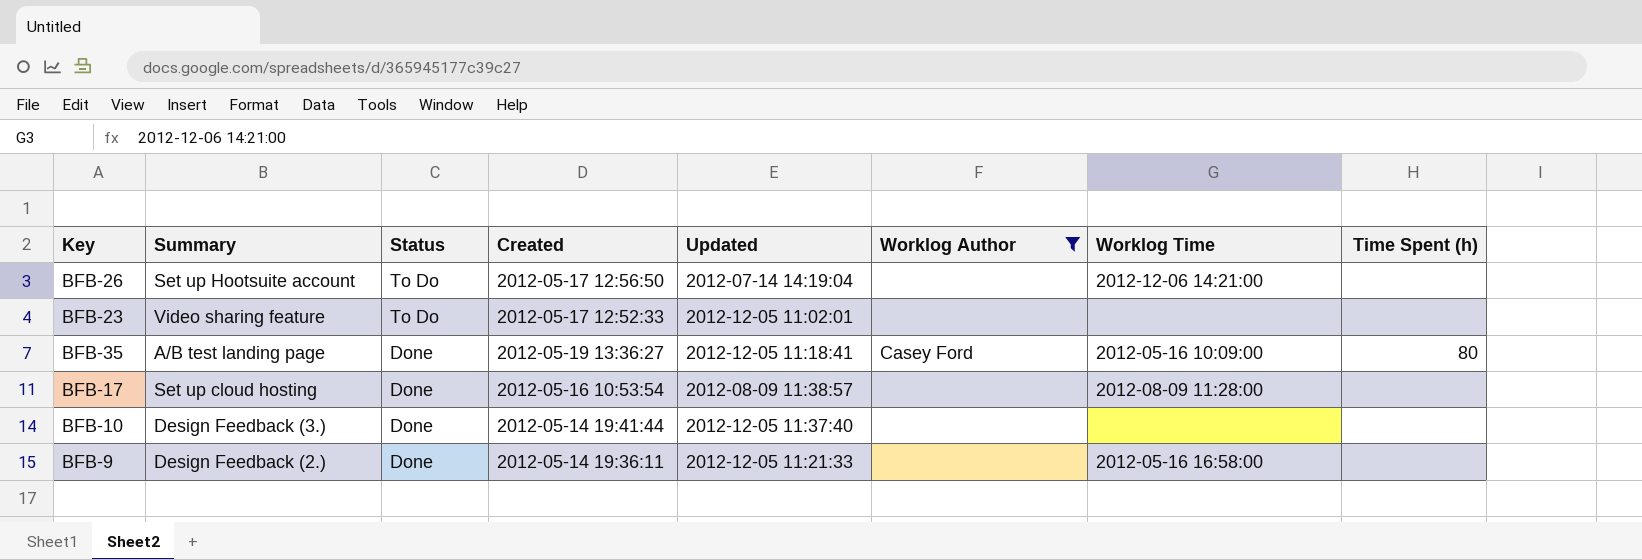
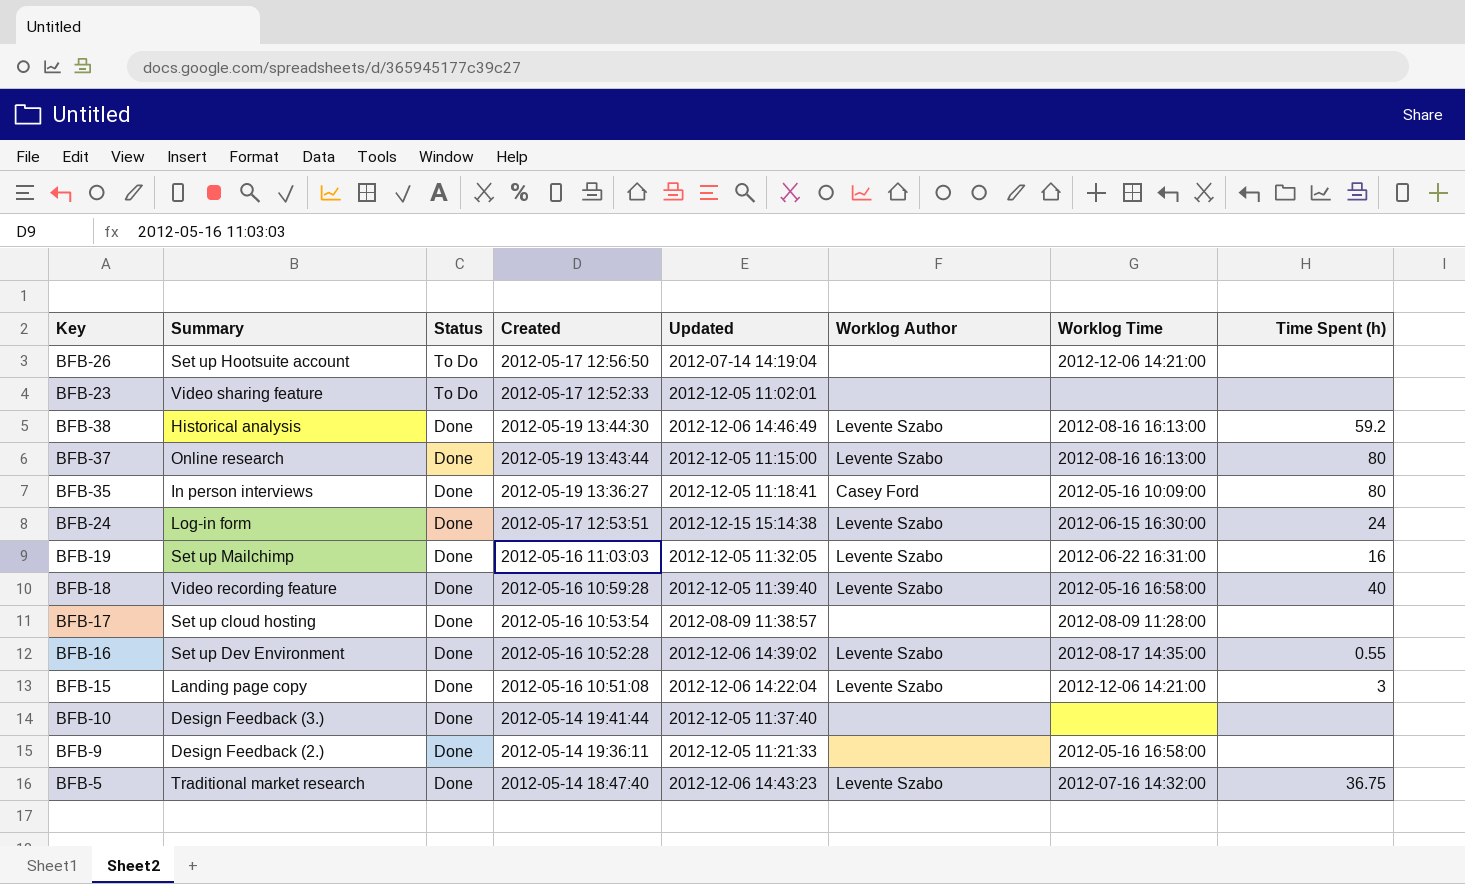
filter: Worklog Author != Levente Szabo -> none
BFB-35 | Summary: A/B test landing page -> In person interviews

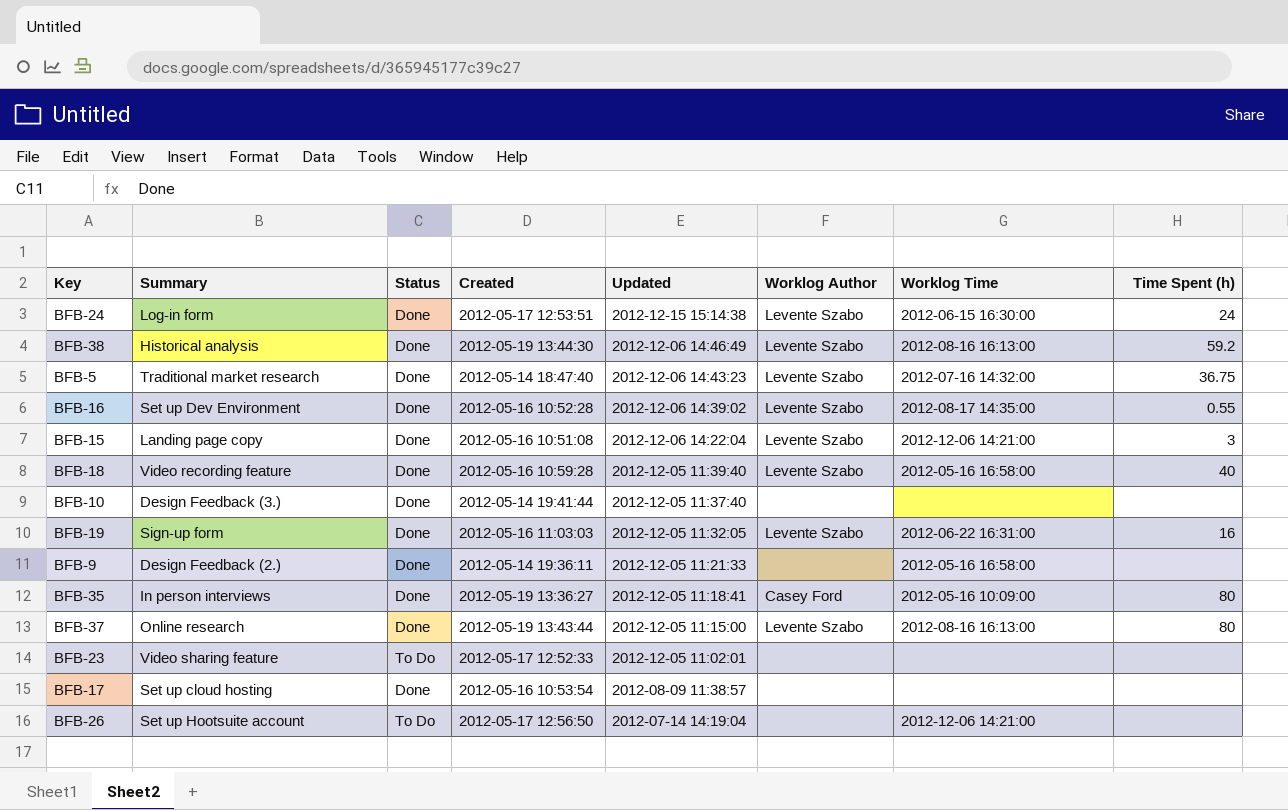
row order: Status descending -> Updated descending
BFB-19 | Summary: Set up Mailchimp -> Sign-up form
BFB-17 | Worklog Time: 2012-08-09 11:28:00 -> none

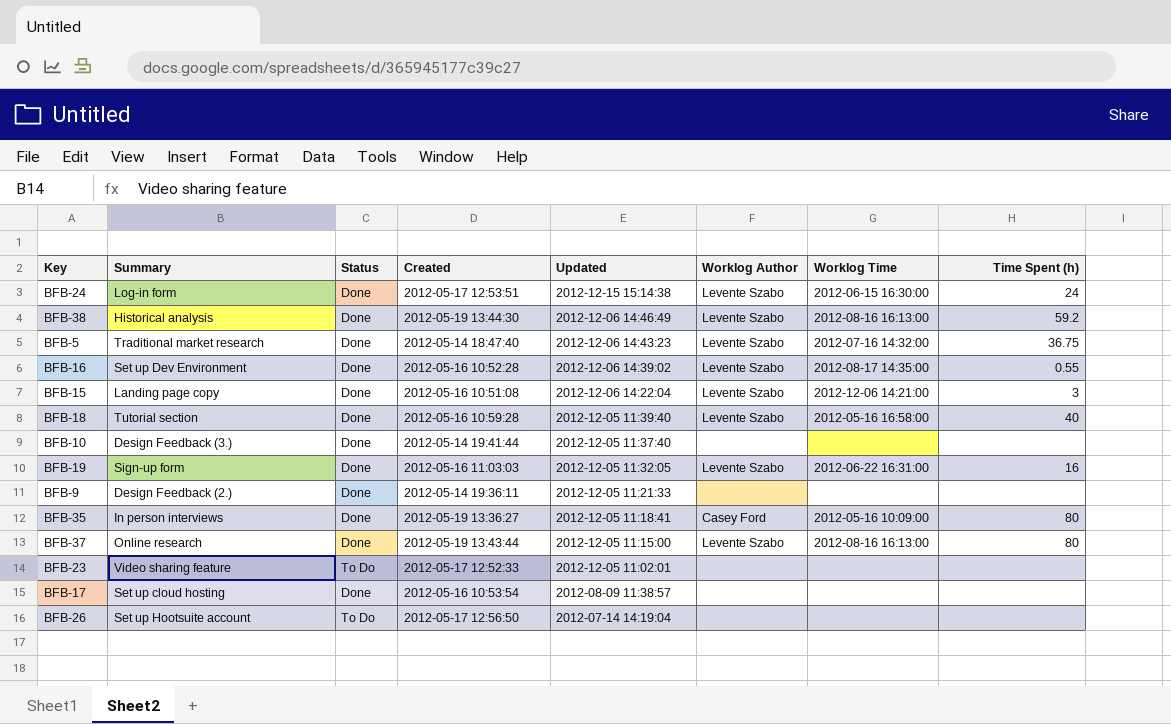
BFB-18 | Summary: Video recording feature -> Tutorial section
BFB-9 | Worklog Time: 2012-05-16 16:58:00 -> none
BFB-26 | Worklog Time: 2012-12-06 14:21:00 -> none

